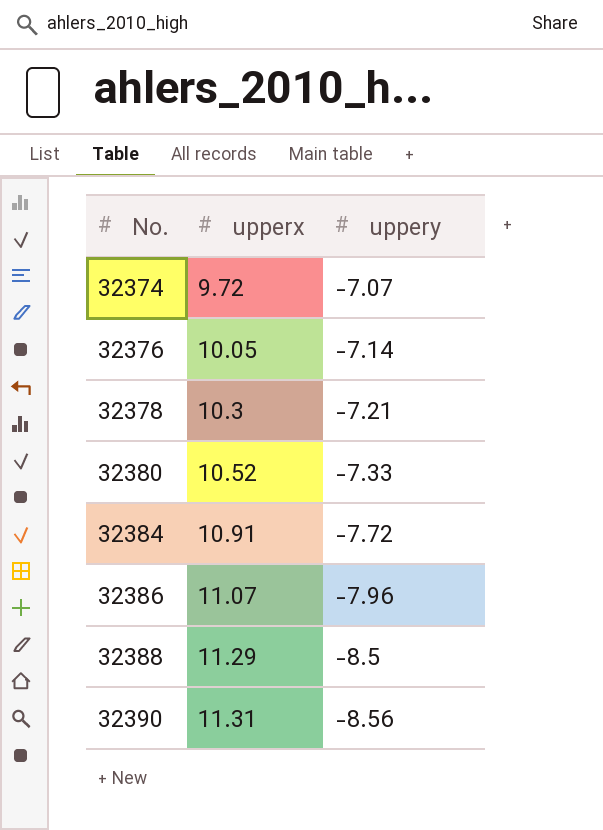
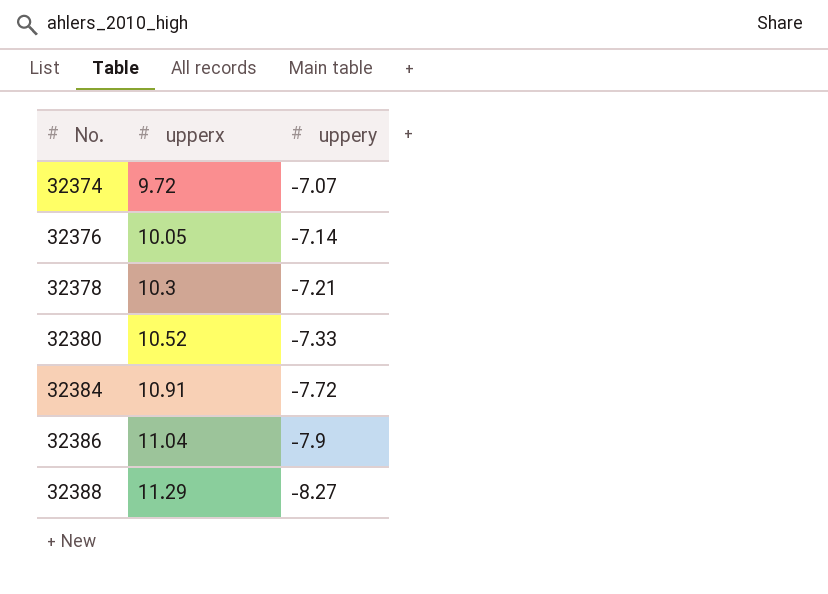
row 32390: 11.31 | -8.56 -> none
32386 | upperx: 11.07 -> 11.04
32386 | uppery: -7.96 -> -7.9
32388 | uppery: -8.5 -> -8.27

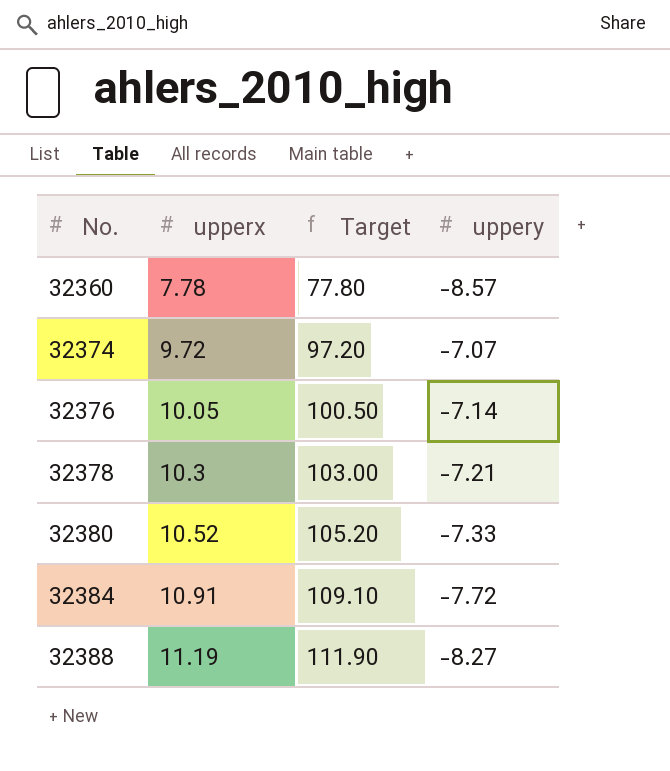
column Target | formula: none -> [upperx] * 10
row 32386: 11.04 | -7.9 -> none
row 32360: none -> 7.78 | 77.80 | -8.57
32388 | upperx: 11.29 -> 11.19

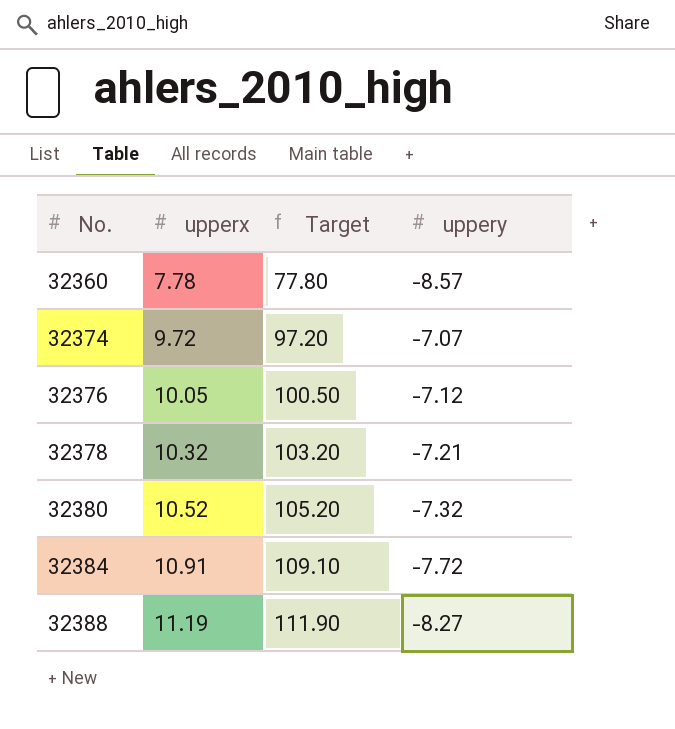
32376 | uppery: -7.14 -> -7.12
32378 | upperx: 10.3 -> 10.32
32378 | Target: 103.00 -> 103.20
32380 | uppery: -7.33 -> -7.32

